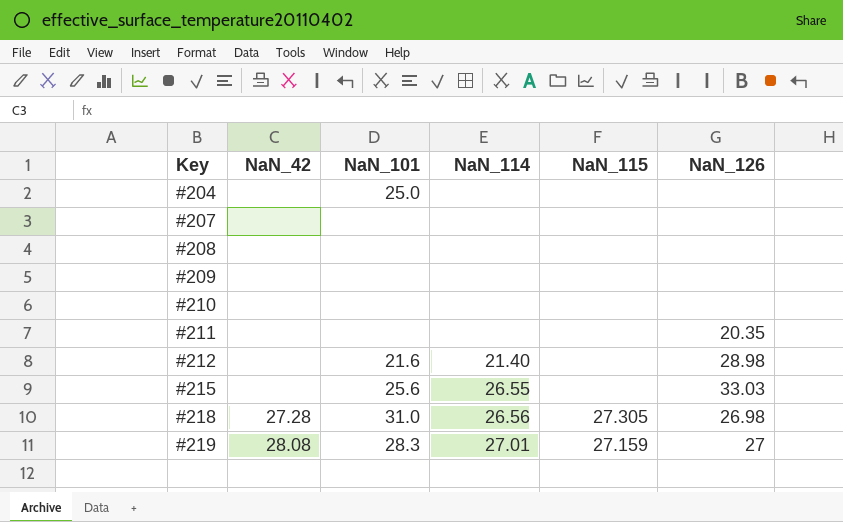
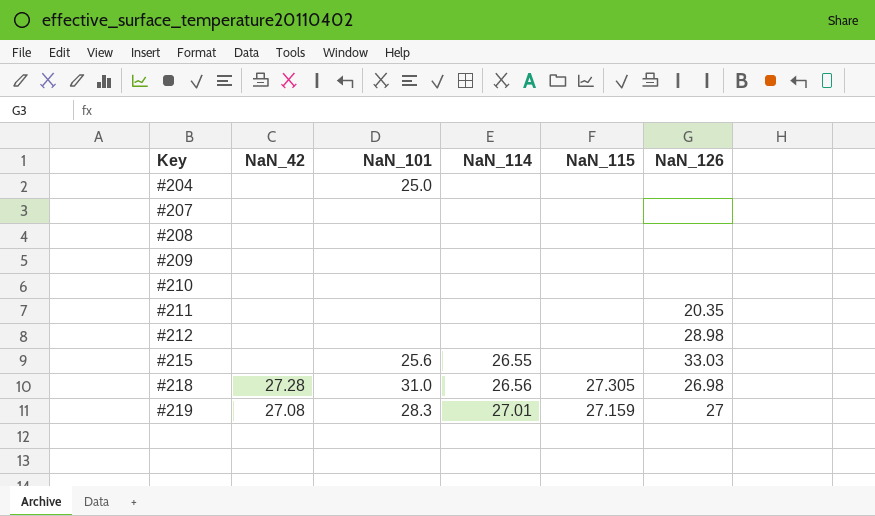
#212 | NaN_101: 21.6 -> none
#212 | NaN_114: 21.40 -> none
#219 | NaN_42: 28.08 -> 27.08

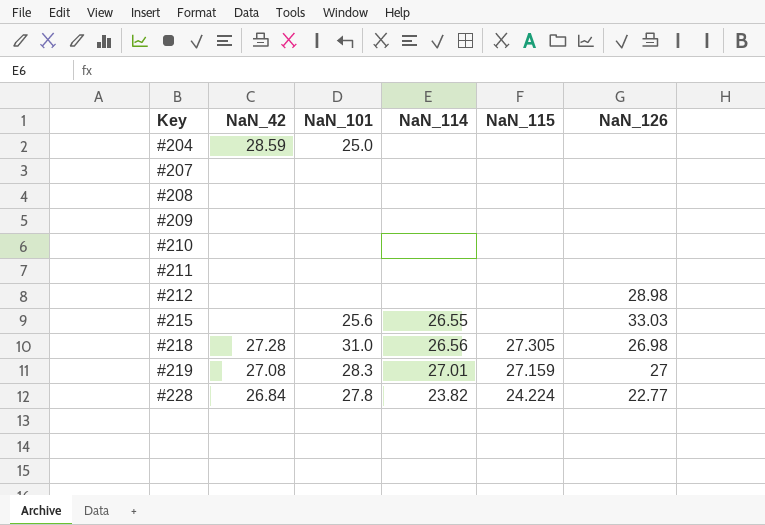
#204 | NaN_42: none -> 28.59
#211 | NaN_126: 20.35 -> none
row #228: none -> 26.84 | 27.8 | 23.82 | 24.224 | 22.77

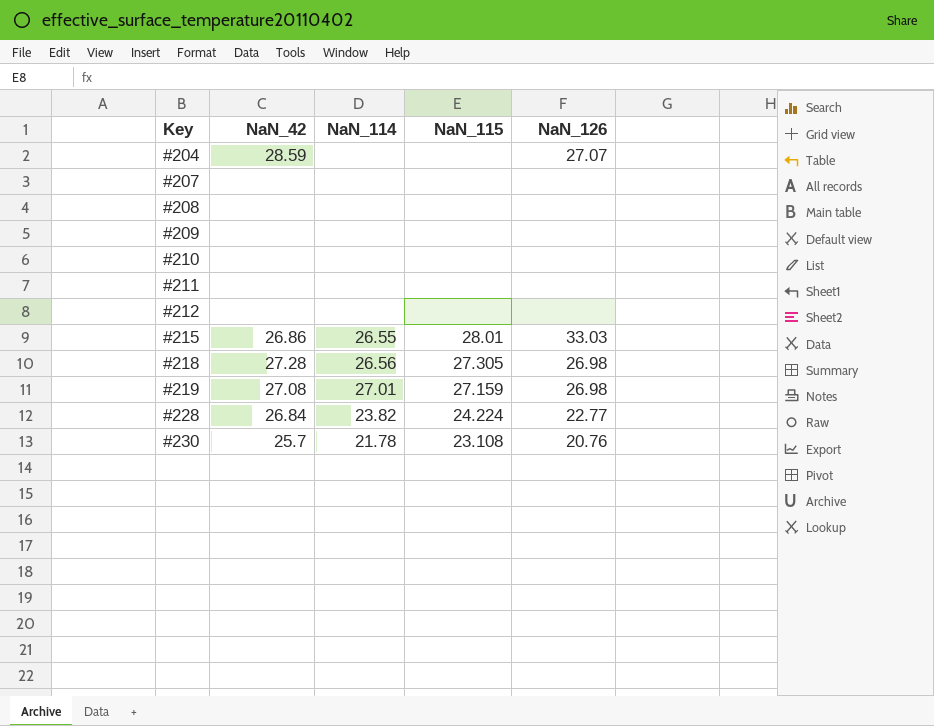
column NaN_101 | position: 3 -> none
#204 | NaN_126: none -> 27.07
#212 | NaN_126: 28.98 -> none
#215 | NaN_42: none -> 26.86
#215 | NaN_115: none -> 28.01
#219 | NaN_126: 27 -> 26.98
row #230: none -> 25.7 | 21.78 | 23.108 | 20.76

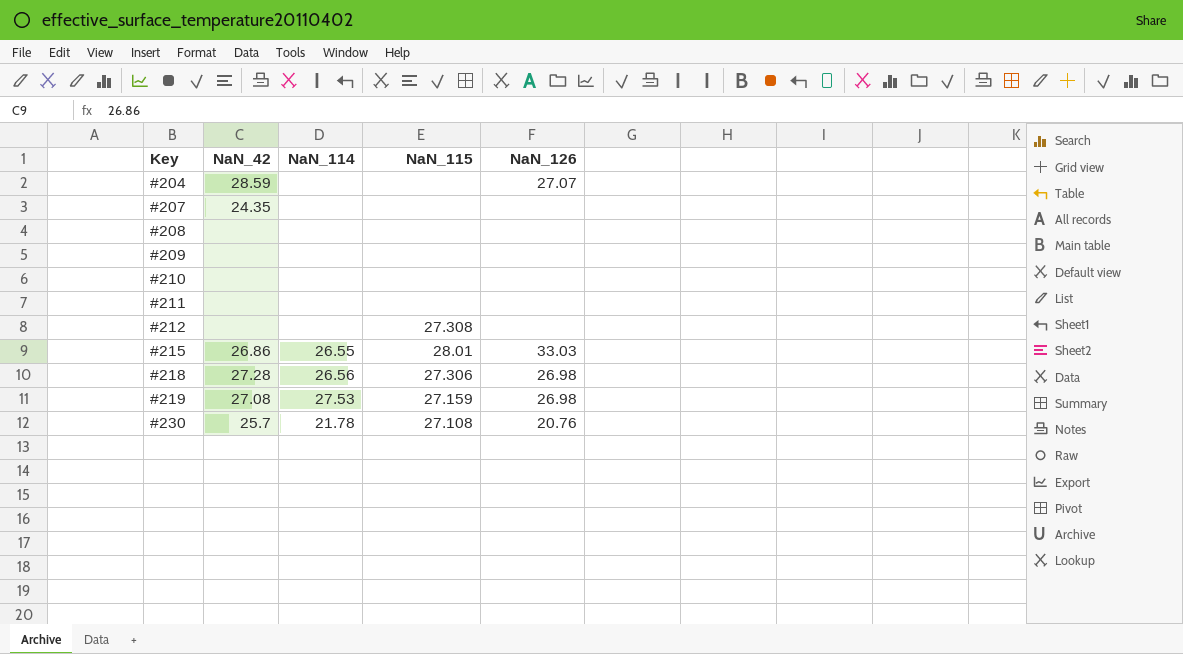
row #228: 26.84 | 23.82 | 24.224 | 22.77 -> none
#207 | NaN_42: none -> 24.35
#212 | NaN_115: none -> 27.308
#218 | NaN_115: 27.305 -> 27.306
#219 | NaN_114: 27.01 -> 27.53
#230 | NaN_115: 23.108 -> 27.108

